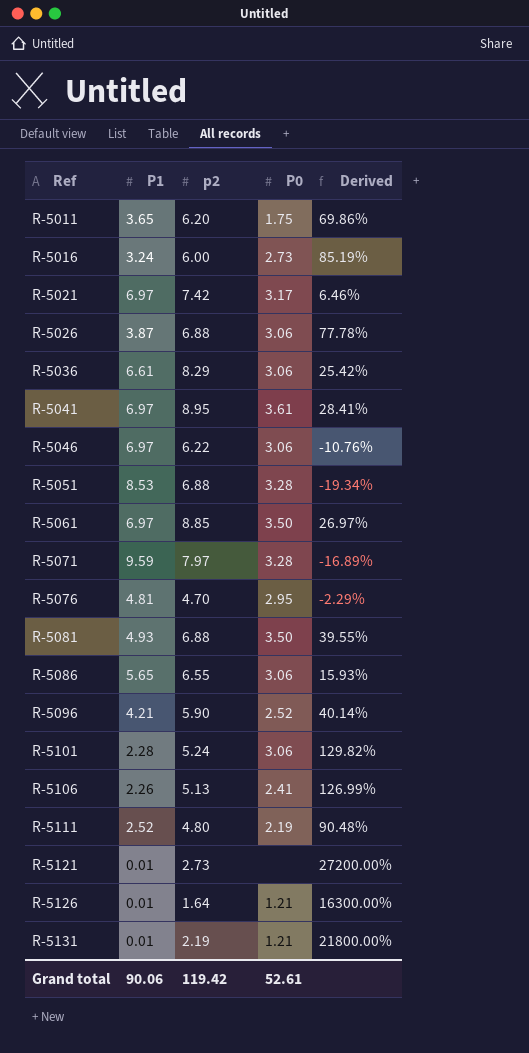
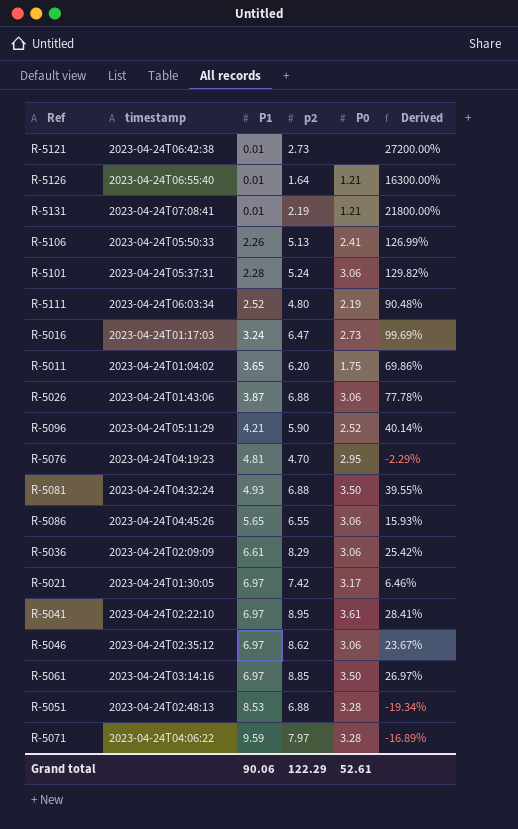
row order: Ref ascending -> P1 ascending
column timestamp | position: none -> 2
R-5016 | p2: 6.00 -> 6.47
R-5016 | Derived: 85.19% -> 99.69%
R-5046 | p2: 6.22 -> 8.62
R-5046 | Derived: -10.76% -> 23.67%
Grand total | p2: 119.42 -> 122.29

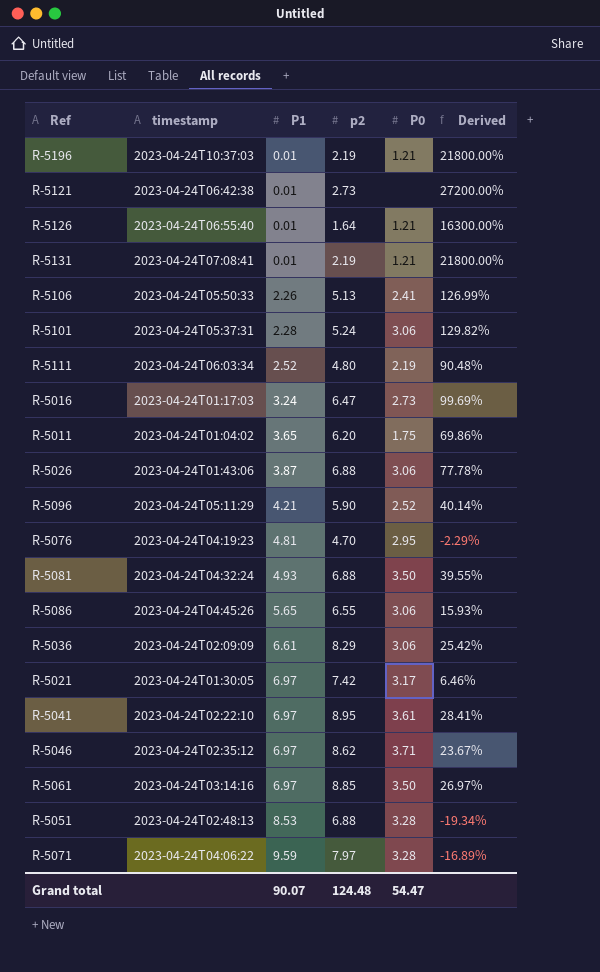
row R-5196: none -> 2023-04-24T10:37:03 | 0.01 | 2.19 | 1.21 | 21800.00%
R-5046 | P0: 3.06 -> 3.71
Grand total | P1: 90.06 -> 90.07
Grand total | p2: 122.29 -> 124.48
Grand total | P0: 52.61 -> 54.47

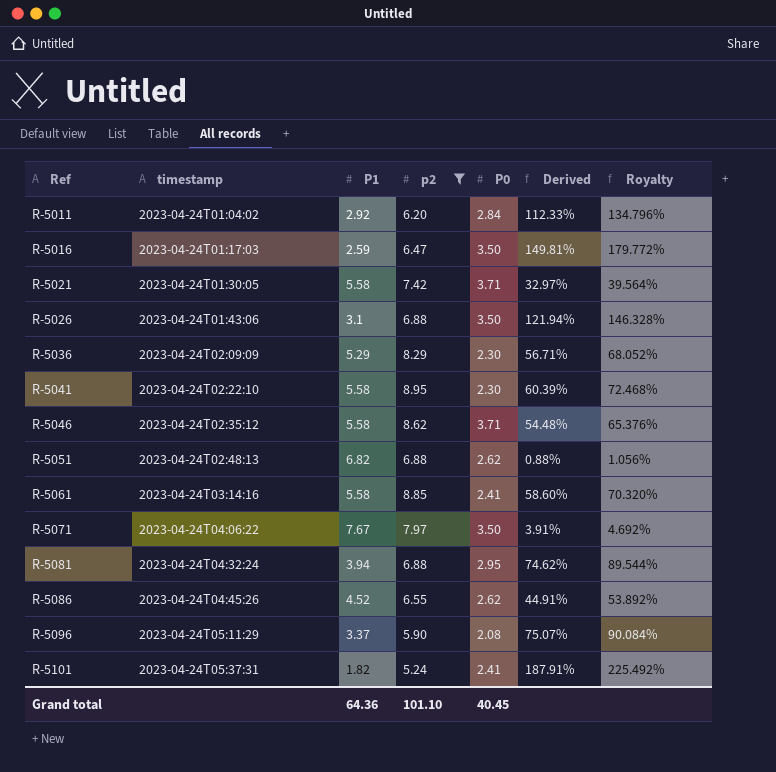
filter: none -> p2 >= 5.24
row order: P1 ascending -> Ref ascending
column Royalty | formula: none -> [Derived] * 1.2
R-5011 | P1: 3.65 -> 2.92
R-5011 | P0: 1.75 -> 2.84
R-5011 | Derived: 69.86% -> 112.33%
R-5016 | P1: 3.24 -> 2.59
R-5016 | P0: 2.73 -> 3.50
R-5016 | Derived: 99.69% -> 149.81%
R-5021 | P1: 6.97 -> 5.58
R-5021 | P0: 3.17 -> 3.71
R-5021 | Derived: 6.46% -> 32.97%
R-5026 | P1: 3.87 -> 3.1
R-5026 | P0: 3.06 -> 3.50
R-5026 | Derived: 77.78% -> 121.94%
R-5036 | P1: 6.61 -> 5.29
R-5036 | P0: 3.06 -> 2.30
R-5036 | Derived: 25.42% -> 56.71%
R-5041 | P1: 6.97 -> 5.58
R-5041 | P0: 3.61 -> 2.30
R-5041 | Derived: 28.41% -> 60.39%
R-5046 | P1: 6.97 -> 5.58
R-5046 | Derived: 23.67% -> 54.48%
R-5051 | P1: 8.53 -> 6.82
R-5051 | P0: 3.28 -> 2.62
R-5051 | Derived: -19.34% -> 0.88%
R-5061 | P1: 6.97 -> 5.58
R-5061 | P0: 3.50 -> 2.41
R-5061 | Derived: 26.97% -> 58.60%
R-5071 | P1: 9.59 -> 7.67
R-5071 | P0: 3.28 -> 3.50
R-5071 | Derived: -16.89% -> 3.91%
R-5081 | P1: 4.93 -> 3.94
R-5081 | P0: 3.50 -> 2.95
R-5081 | Derived: 39.55% -> 74.62%
R-5086 | P1: 5.65 -> 4.52
R-5086 | P0: 3.06 -> 2.62
R-5086 | Derived: 15.93% -> 44.91%
R-5096 | P1: 4.21 -> 3.37
R-5096 | P0: 2.52 -> 2.08
R-5096 | Derived: 40.14% -> 75.07%
R-5101 | P1: 2.28 -> 1.82
R-5101 | P0: 3.06 -> 2.41
R-5101 | Derived: 129.82% -> 187.91%
Grand total | P1: 90.07 -> 64.36
Grand total | p2: 124.48 -> 101.10
Grand total | P0: 54.47 -> 40.45

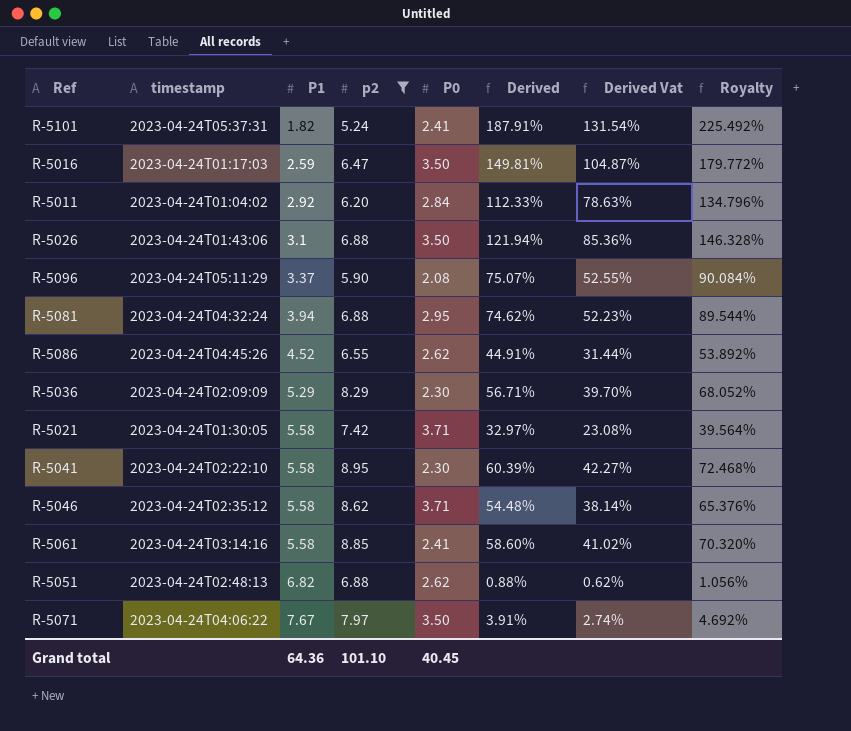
row order: Ref ascending -> P1 ascending
column Derived Vat | formula: none -> [Derived] * 0.7

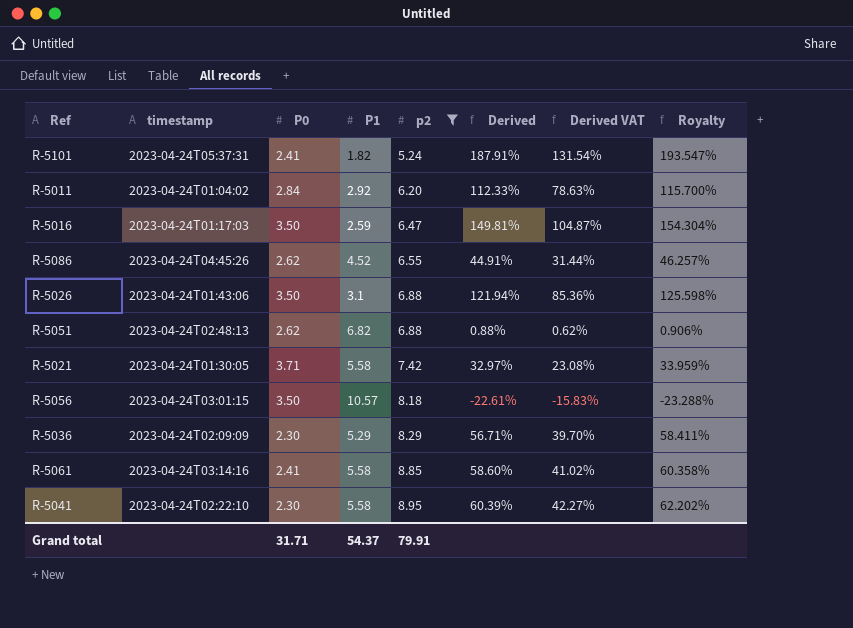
row order: P1 ascending -> p2 ascending
column P0 | position: 5 -> 3
column name: Derived Vat -> Derived VAT
column Royalty | formula: [Derived] * 1.2 -> [Derived] * 1.03
row R-5096: 2023-04-24T05:11:29 | 3.37 | 5.90 | 2.08 | 75.07% | 52.55% | 90.084% -> none
row R-5081: 2023-04-24T04:32:24 | 3.94 | 6.88 | 2.95 | 74.62% | 52.23% | 89.544% -> none
row R-5046: 2023-04-24T02:35:12 | 5.58 | 8.62 | 3.71 | 54.48% | 38.14% | 65.376% -> none
row R-5071: 2023-04-24T04:06:22 | 7.67 | 7.97 | 3.50 | 3.91% | 2.74% | 4.692% -> none
row R-5056: none -> 2023-04-24T03:01:15 | 3.50 | 10.57 | 8.18 | -22.61% | -15.83% | -23.288%
Grand total | P0: 40.45 -> 31.71
Grand total | P1: 64.36 -> 54.37
Grand total | p2: 101.10 -> 79.91

